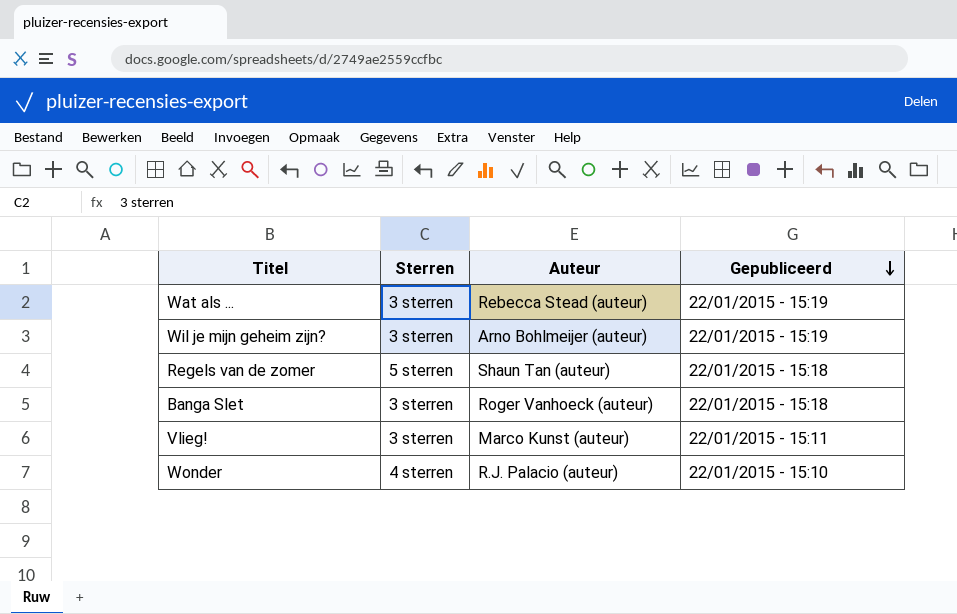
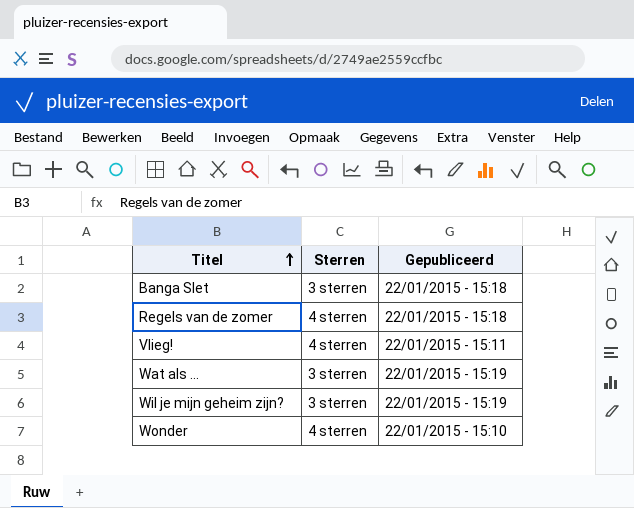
row order: Gepubliceerd descending -> Titel ascending
column Auteur | position: 3 -> none
Regels van de zomer | Sterren: 5 sterren -> 4 sterren
Vlieg! | Sterren: 3 sterren -> 4 sterren

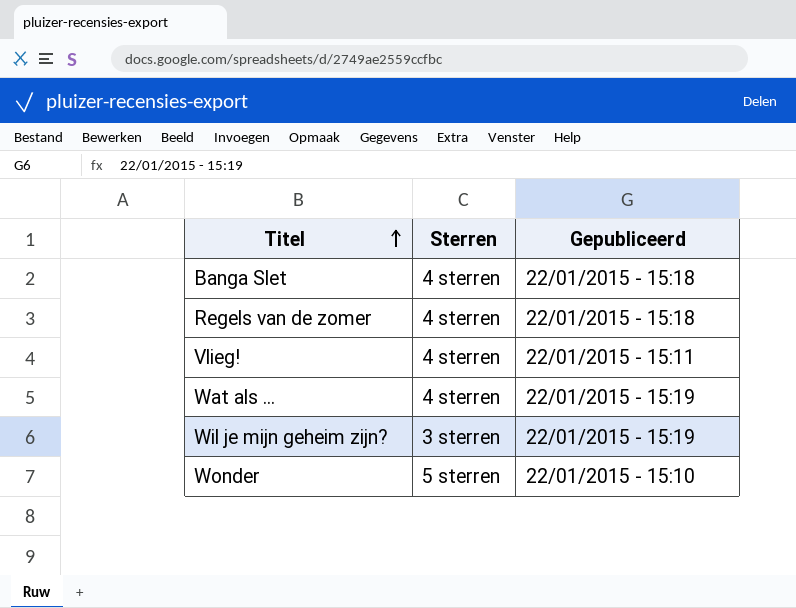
Banga Slet | Sterren: 3 sterren -> 4 sterren
Wat als ... | Sterren: 3 sterren -> 4 sterren
Wonder | Sterren: 4 sterren -> 5 sterren

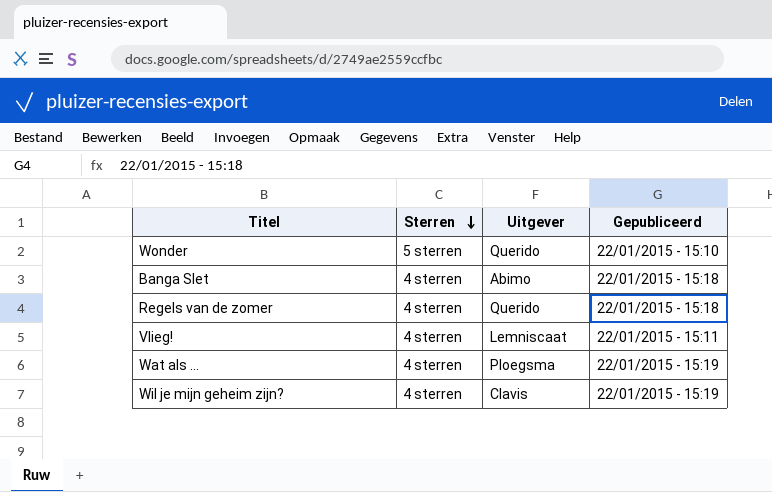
row order: Titel ascending -> Sterren descending
column Uitgever | position: none -> 3
Wil je mijn geheim zijn? | Sterren: 3 sterren -> 4 sterren

